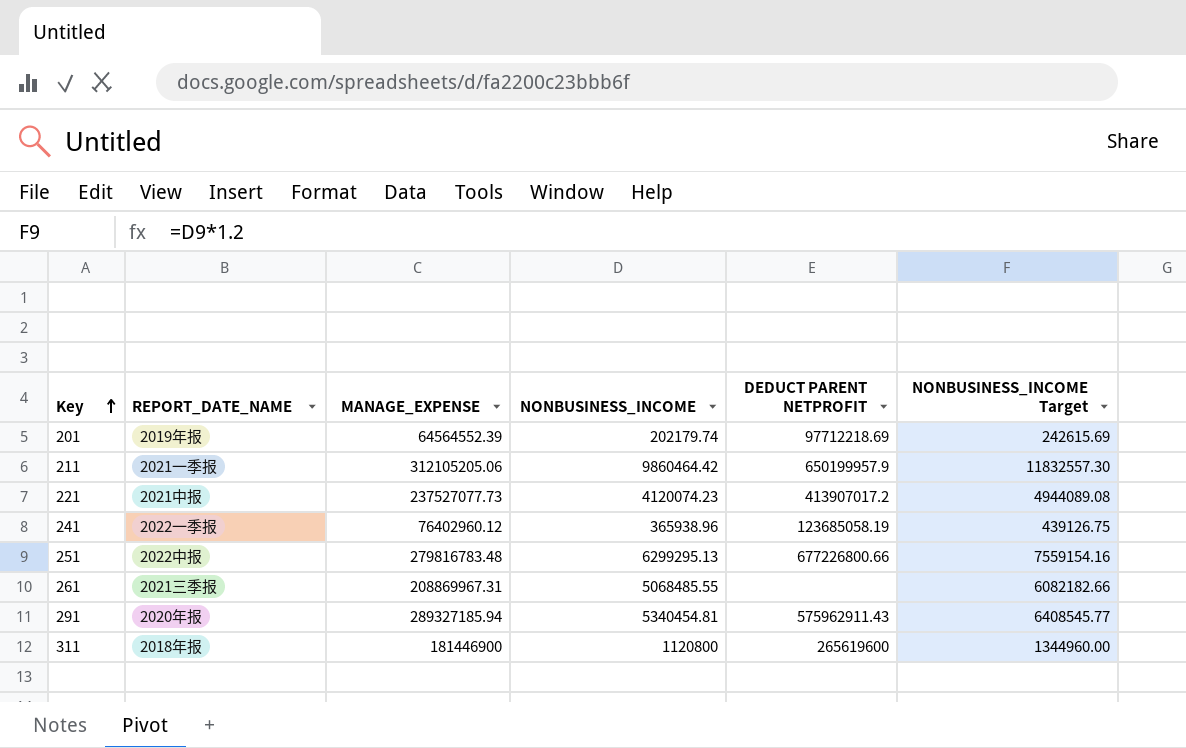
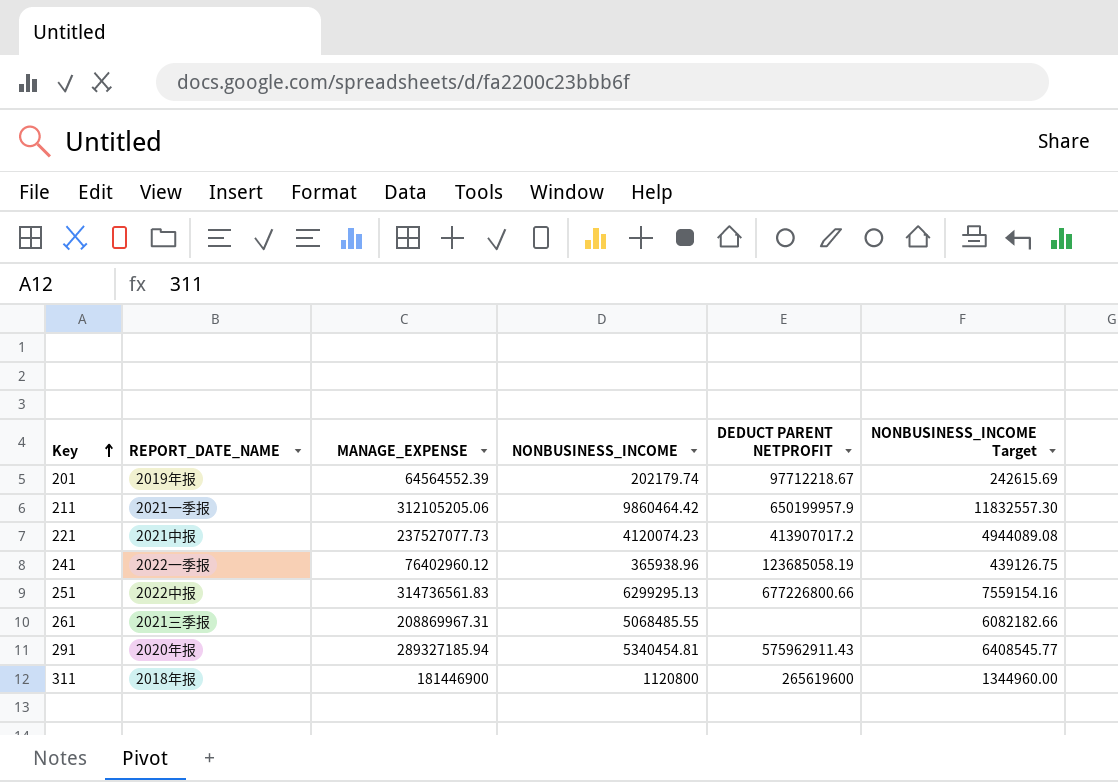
201 | DEDUCT PARENT NETPROFIT: 97712218.69 -> 97712218.67
251 | MANAGE_EXPENSE: 279816783.48 -> 314736561.83

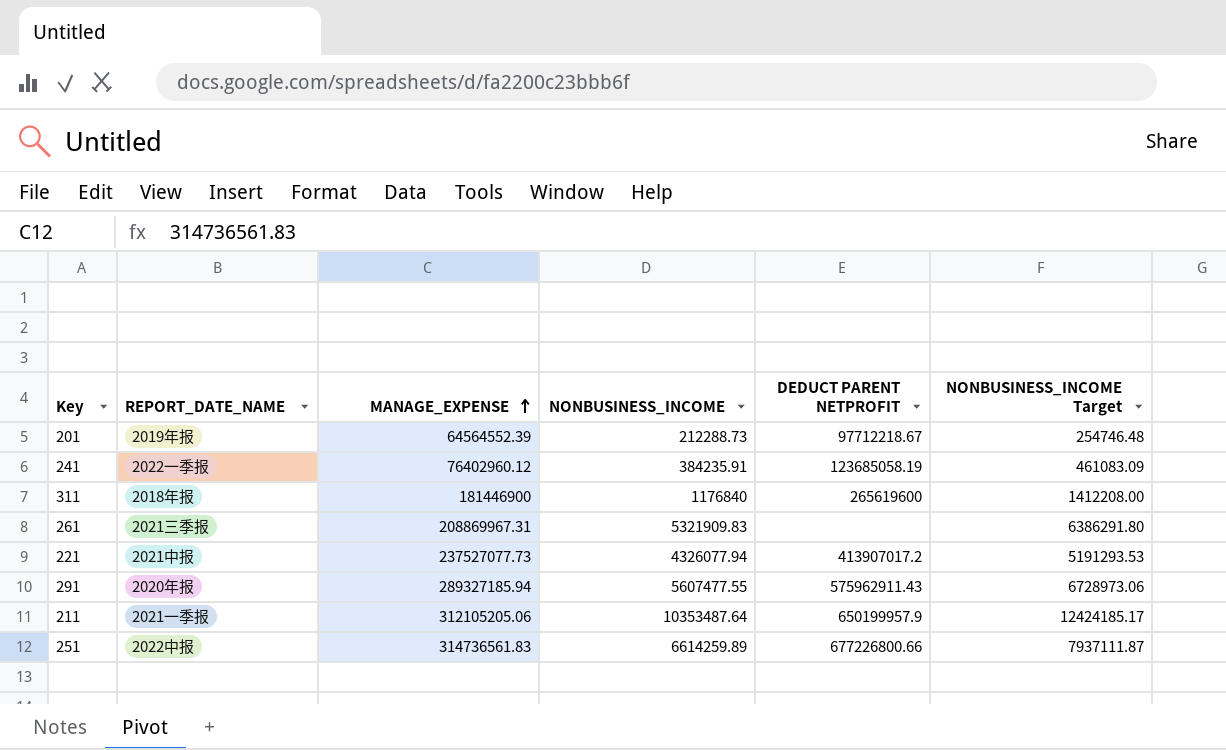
row order: Key ascending -> MANAGE_EXPENSE ascending
201 | NONBUSINESS_INCOME: 202179.74 -> 212288.73
201 | NONBUSINESS_INCOME Target: 242615.69 -> 254746.48
241 | NONBUSINESS_INCOME: 365938.96 -> 384235.91
241 | NONBUSINESS_INCOME Target: 439126.75 -> 461083.09
311 | NONBUSINESS_INCOME: 1120800 -> 1176840
311 | NONBUSINESS_INCOME Target: 1344960.00 -> 1412208.00
261 | NONBUSINESS_INCOME: 5068485.55 -> 5321909.83
261 | NONBUSINESS_INCOME Target: 6082182.66 -> 6386291.80
221 | NONBUSINESS_INCOME: 4120074.23 -> 4326077.94
221 | NONBUSINESS_INCOME Target: 4944089.08 -> 5191293.53
291 | NONBUSINESS_INCOME: 5340454.81 -> 5607477.55
291 | NONBUSINESS_INCOME Target: 6408545.77 -> 6728973.06
211 | NONBUSINESS_INCOME: 9860464.42 -> 10353487.64
211 | NONBUSINESS_INCOME Target: 11832557.30 -> 12424185.17
251 | NONBUSINESS_INCOME: 6299295.13 -> 6614259.89
251 | NONBUSINESS_INCOME Target: 7559154.16 -> 7937111.87

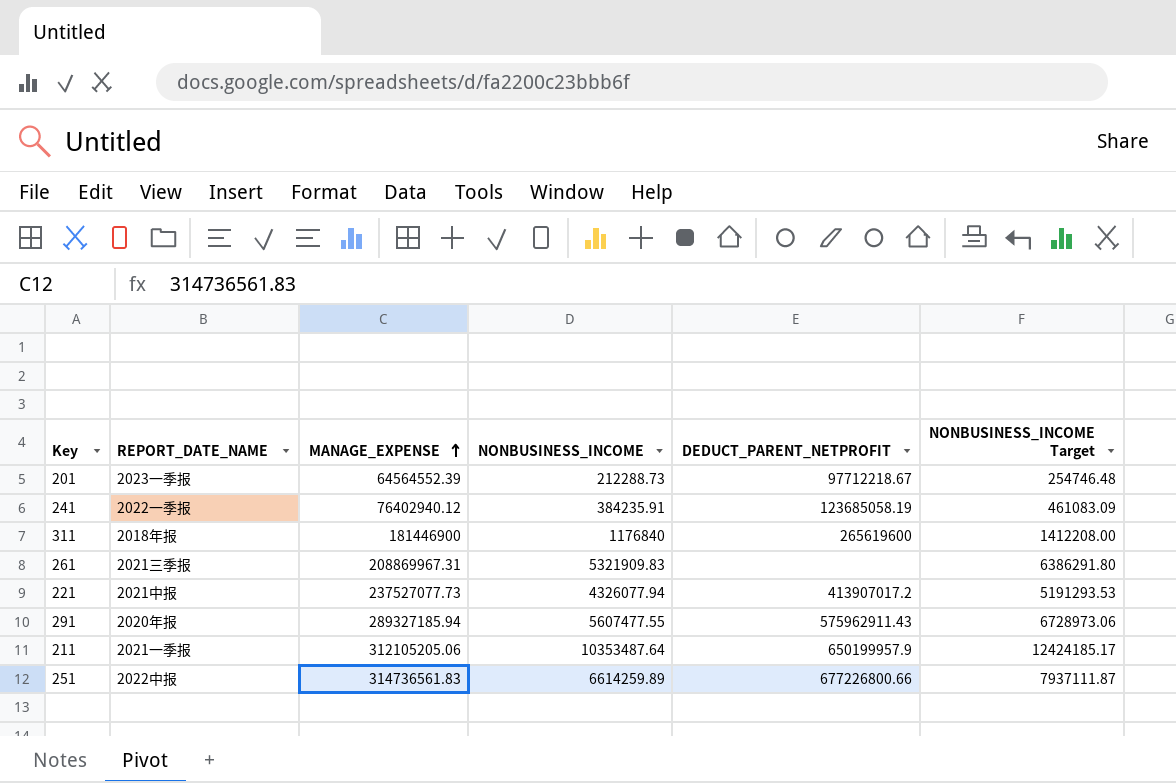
column name: DEDUCT PARENT NETPROFIT -> DEDUCT_PARENT_NETPROFIT
201 | REPORT_DATE_NAME: 2019年报 -> 2023一季报
241 | MANAGE_EXPENSE: 76402960.12 -> 76402940.12

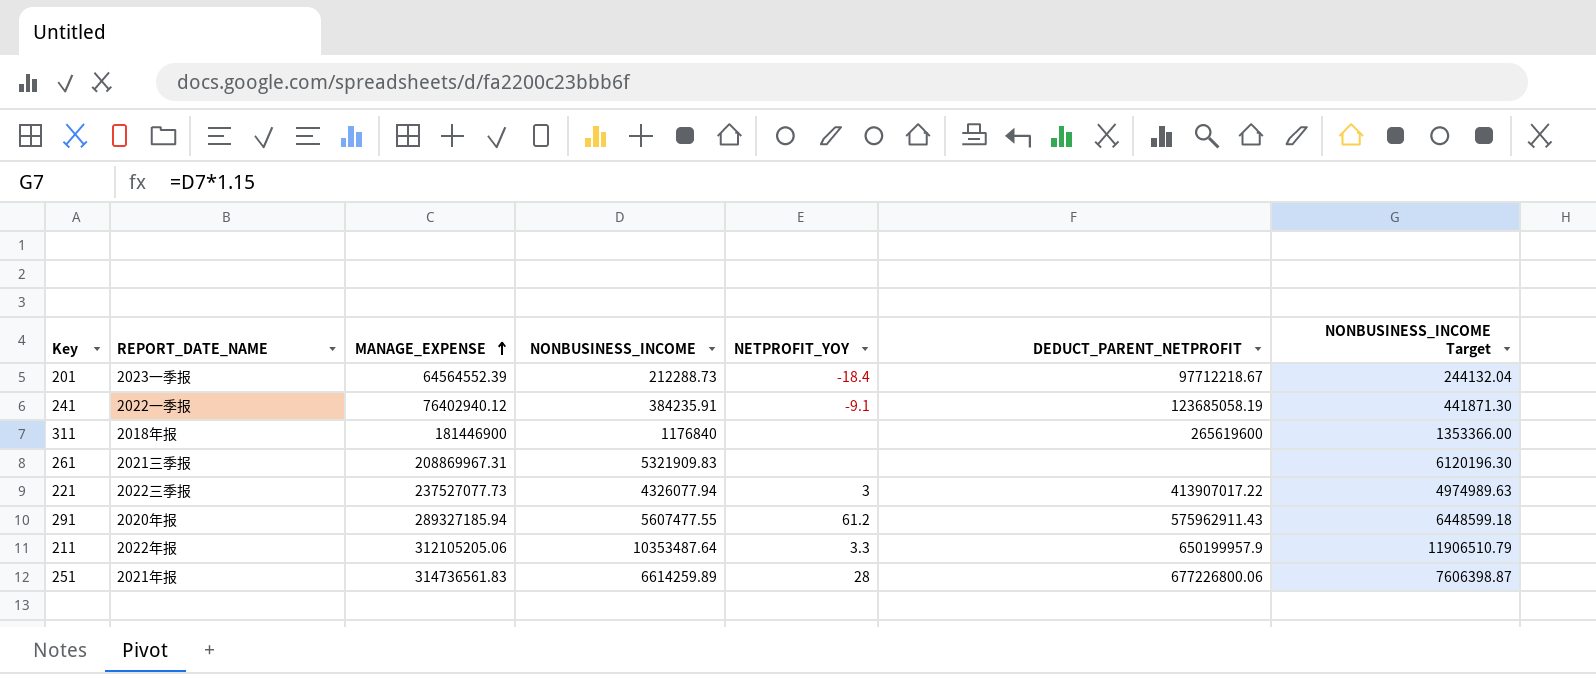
column NETPROFIT_YOY | position: none -> 5
column NONBUSINESS_INCOME Target | formula: [NONBUSINESS_INCOME] * 1.2 -> [NONBUSINESS_INCOME] * 1.15
221 | REPORT_DATE_NAME: 2021中报 -> 2022三季报
221 | DEDUCT_PARENT_NETPROFIT: 413907017.2 -> 413907017.22
211 | REPORT_DATE_NAME: 2021一季报 -> 2022年报
251 | REPORT_DATE_NAME: 2022中报 -> 2021年报
251 | DEDUCT_PARENT_NETPROFIT: 677226800.66 -> 677226800.06

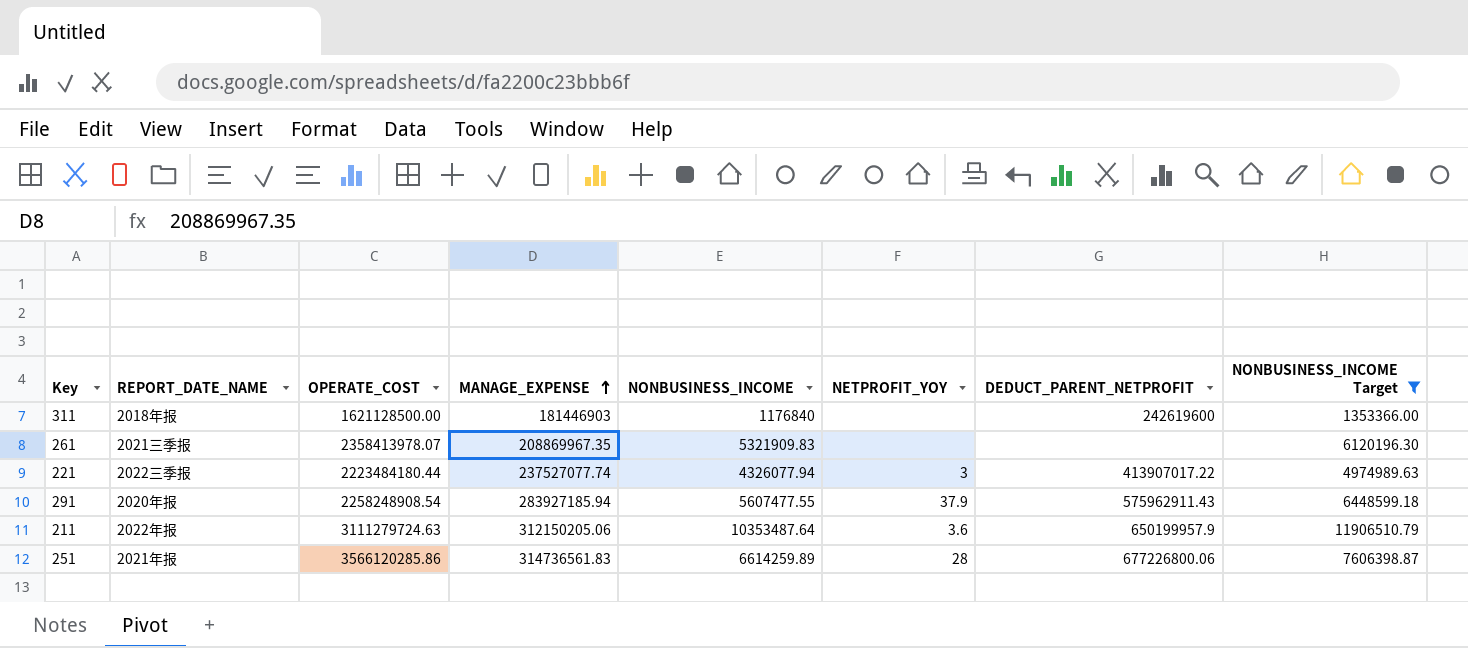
filter: none -> NONBUSINESS_INCOME Target >= 1353366.00
column OPERATE_COST | position: none -> 3
311 | MANAGE_EXPENSE: 181446900 -> 181446903
311 | DEDUCT_PARENT_NETPROFIT: 265619600 -> 242619600
261 | MANAGE_EXPENSE: 208869967.31 -> 208869967.35
221 | MANAGE_EXPENSE: 237527077.73 -> 237527077.74
291 | MANAGE_EXPENSE: 289327185.94 -> 283927185.94
291 | NETPROFIT_YOY: 61.2 -> 37.9
211 | MANAGE_EXPENSE: 312105205.06 -> 312150205.06
211 | NETPROFIT_YOY: 3.3 -> 3.6

